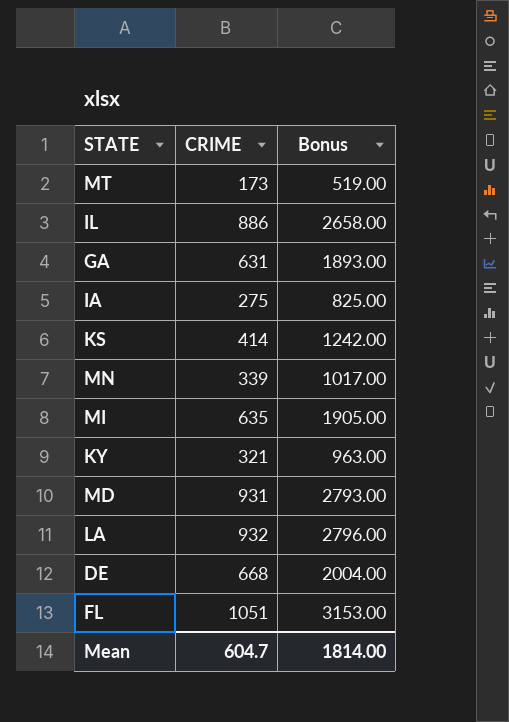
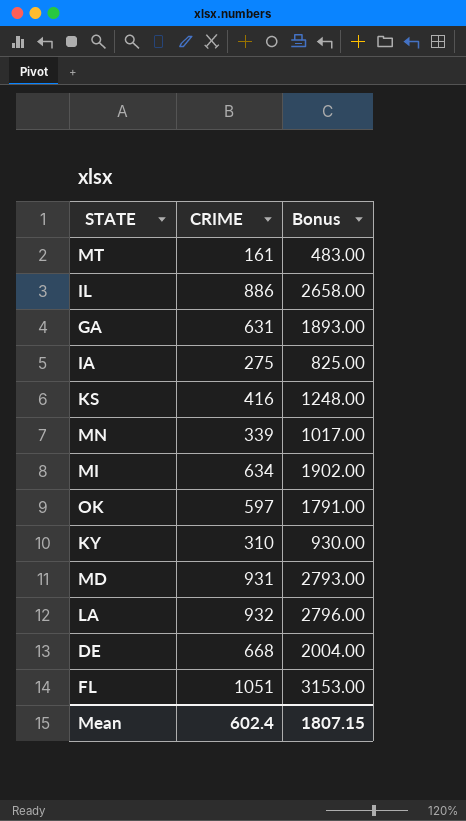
MT | CRIME: 173 -> 161
MT | Bonus: 519.00 -> 483.00
KS | CRIME: 414 -> 416
KS | Bonus: 1242.00 -> 1248.00
MI | CRIME: 635 -> 634
MI | Bonus: 1905.00 -> 1902.00
row OK: none -> 597 | 1791.00
KY | CRIME: 321 -> 310
KY | Bonus: 963.00 -> 930.00
Mean | CRIME: 604.7 -> 602.4
Mean | Bonus: 1814.00 -> 1807.15

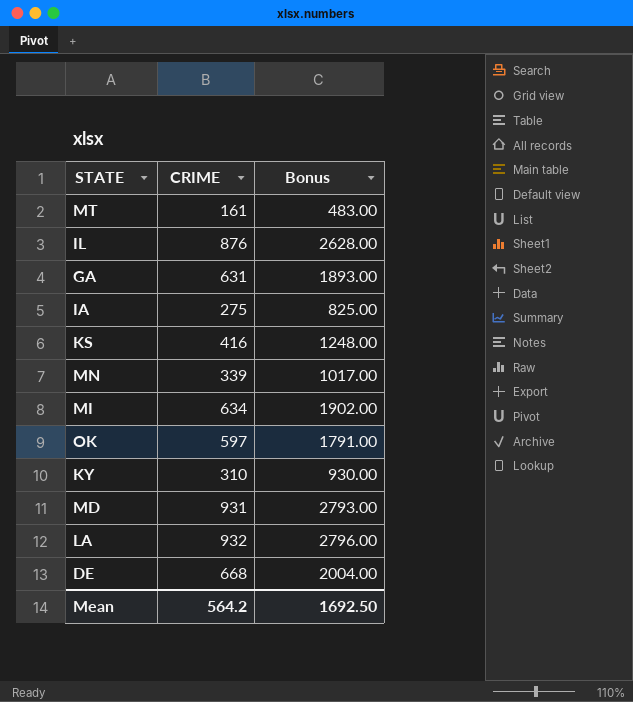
row FL: 1051 | 3153.00 -> none
IL | CRIME: 886 -> 876
IL | Bonus: 2658.00 -> 2628.00
Mean | CRIME: 602.4 -> 564.2
Mean | Bonus: 1807.15 -> 1692.50

